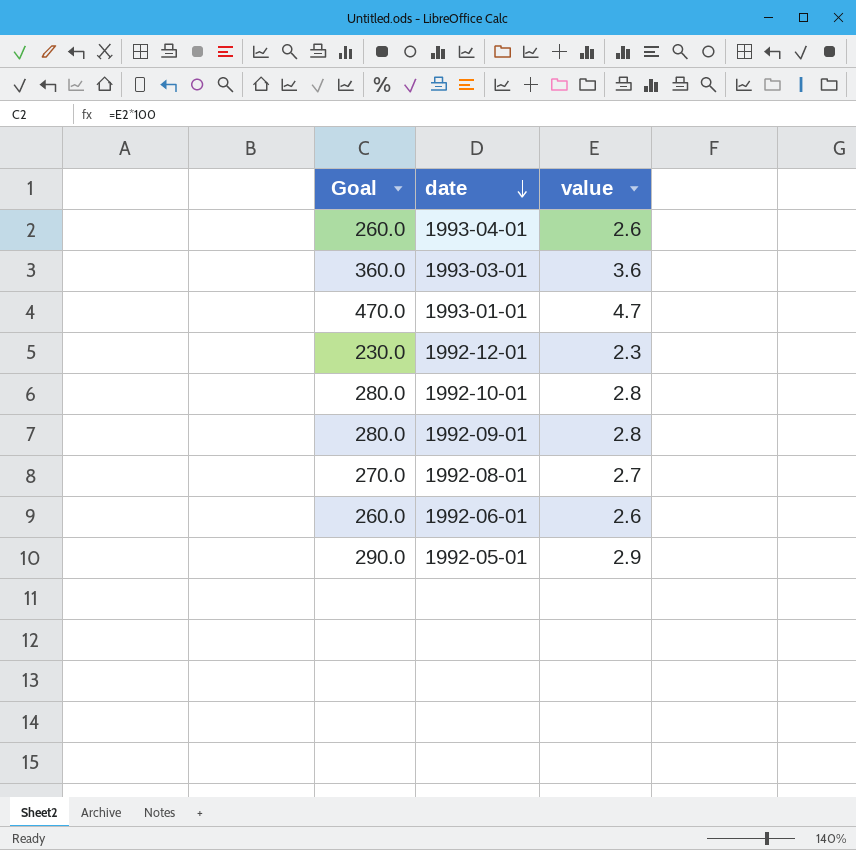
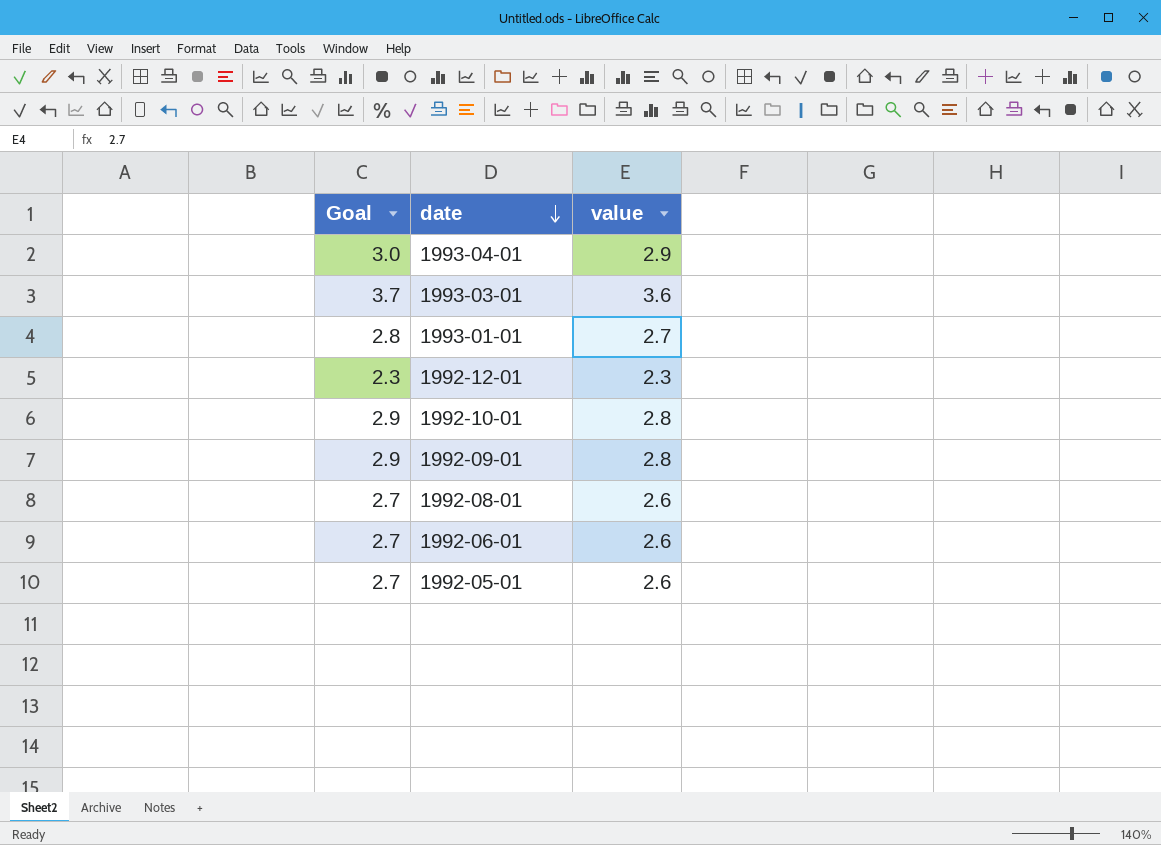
column Goal | formula: [value] * 100 -> [value] * 1.02
1993-04-01 | value: 2.6 -> 2.9
1993-01-01 | value: 4.7 -> 2.7
1992-08-01 | value: 2.7 -> 2.6
1992-05-01 | value: 2.9 -> 2.6

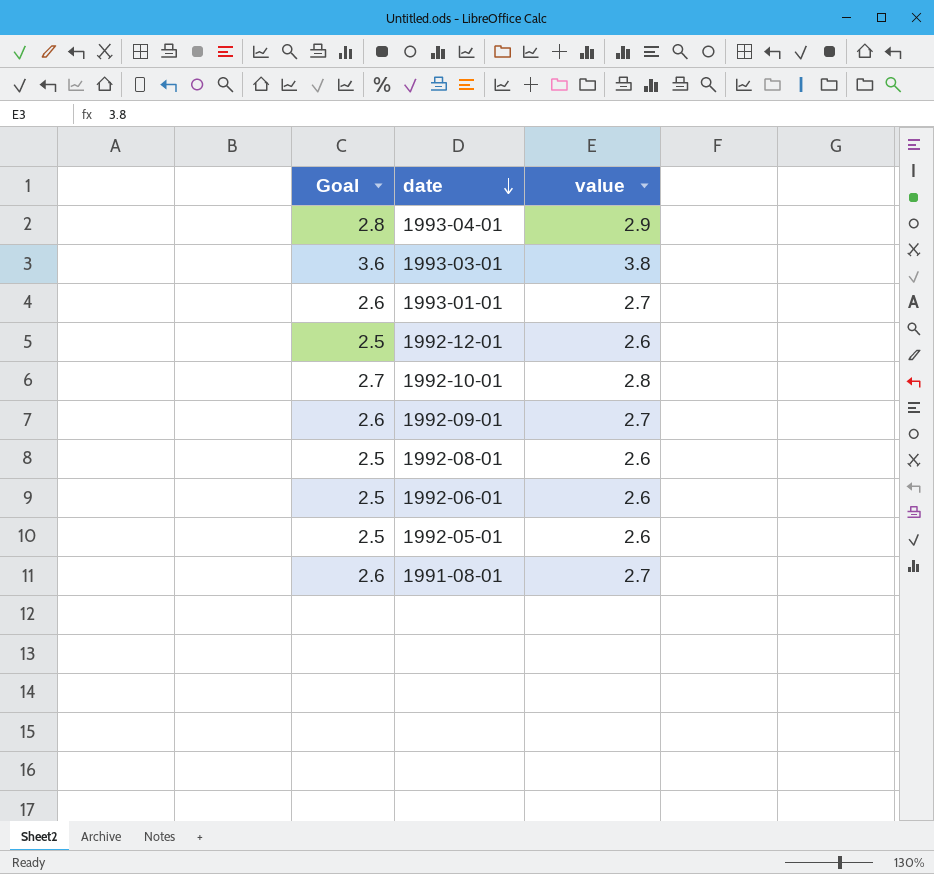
column Goal | formula: [value] * 1.02 -> [value] * 0.95
1993-03-01 | value: 3.6 -> 3.8
1992-12-01 | value: 2.3 -> 2.6
1992-09-01 | value: 2.8 -> 2.7
row 1991-08-01: none -> 2.6 | 2.7

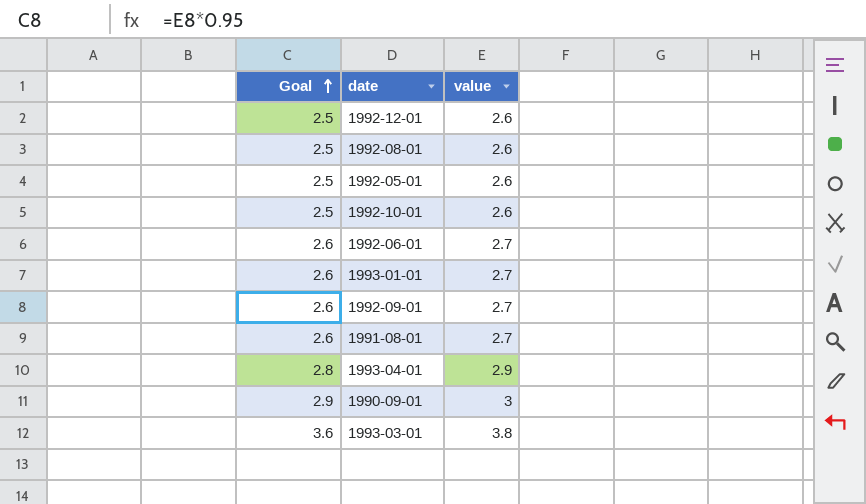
row order: date descending -> Goal ascending
1992-10-01 | Goal: 2.7 -> 2.5
1992-10-01 | value: 2.8 -> 2.6
1992-06-01 | Goal: 2.5 -> 2.6
1992-06-01 | value: 2.6 -> 2.7
row 1990-09-01: none -> 2.9 | 3

